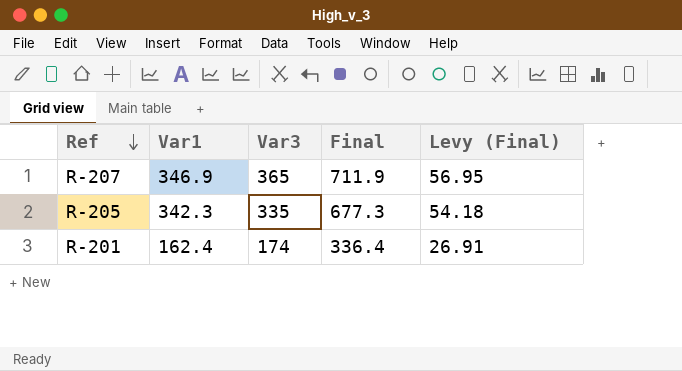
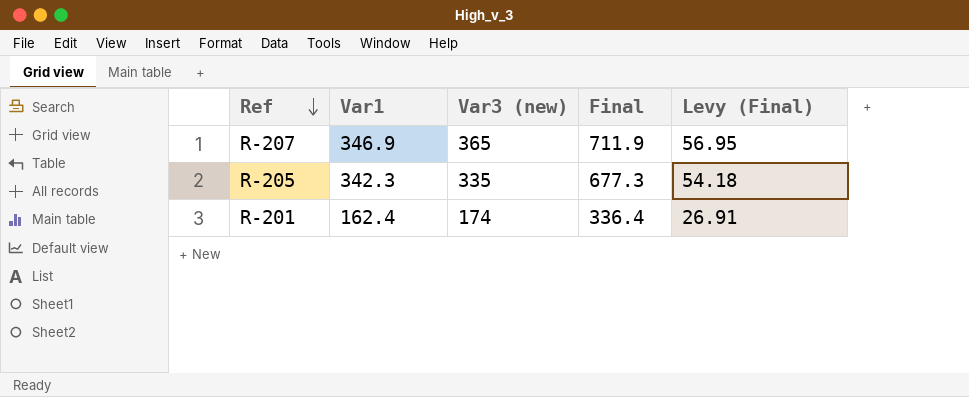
column name: Var3 -> Var3 (new)

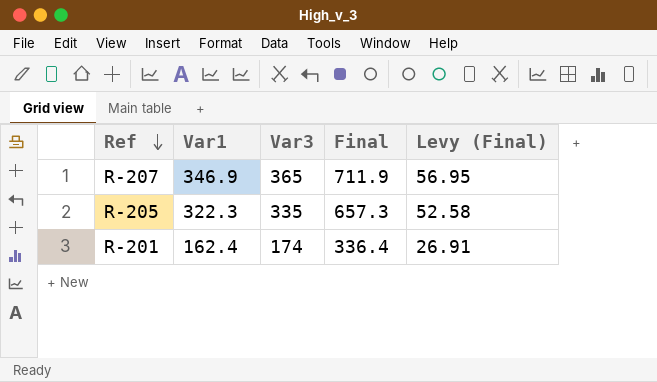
column name: Var3 (new) -> Var3
R-205 | Var1: 342.3 -> 322.3
R-205 | Final: 677.3 -> 657.3
R-205 | Levy (Final): 54.18 -> 52.58

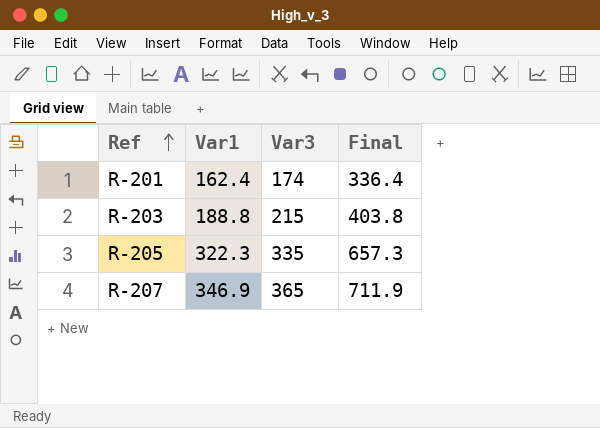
row order: Ref descending -> Ref ascending
column Levy (Final) | formula: [Final] * 0.08 -> none
row R-203: none -> 188.8 | 215 | 403.8

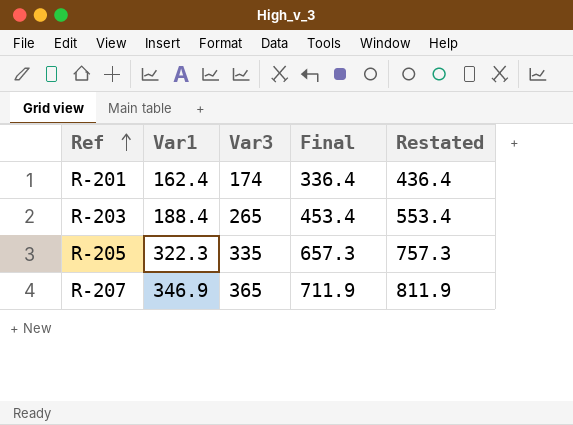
column Restated | formula: none -> [Final] + 100
R-203 | Var1: 188.8 -> 188.4
R-203 | Var3: 215 -> 265
R-203 | Final: 403.8 -> 453.4

